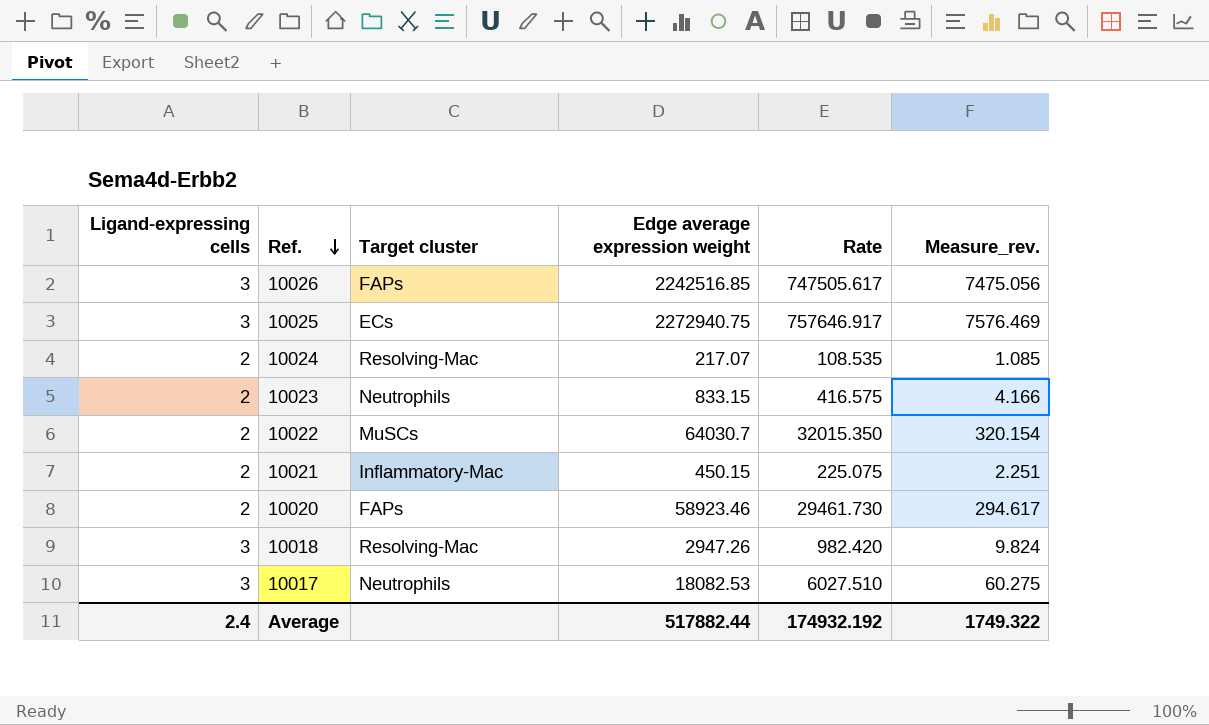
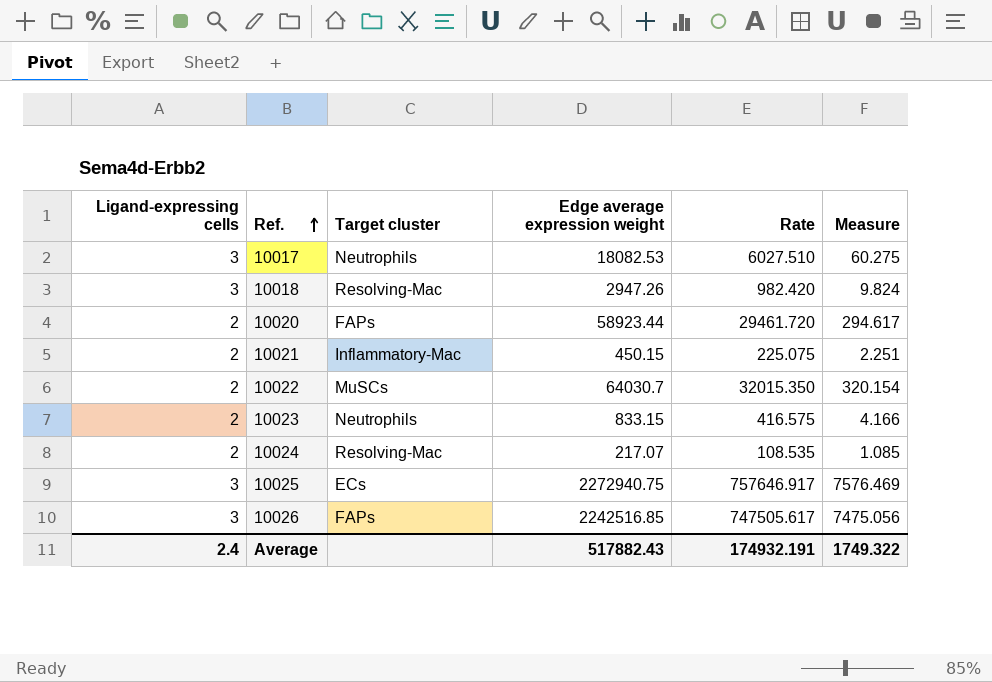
row order: Ref. descending -> Ref. ascending
column name: Measure_rev. -> Measure
10020 | Edge average expression weight: 58923.46 -> 58923.44
10020 | Rate: 29461.730 -> 29461.720
Average | Edge average expression weight: 517882.44 -> 517882.43
Average | Rate: 174932.192 -> 174932.191

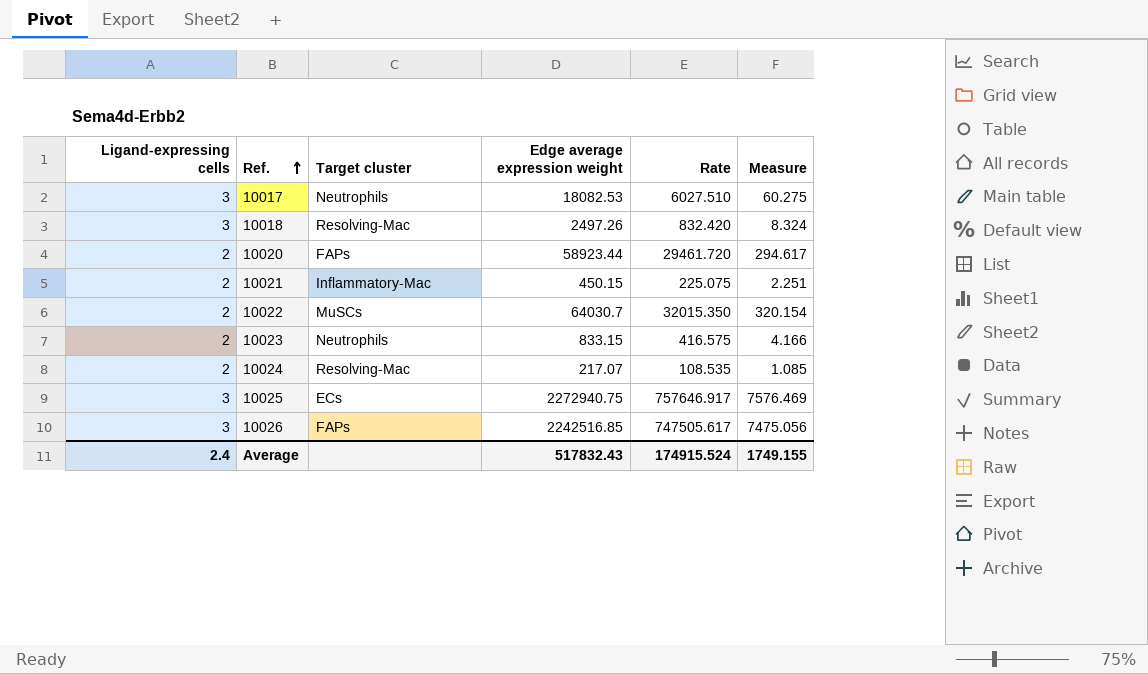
10018 | Edge average expression weight: 2947.26 -> 2497.26
10018 | Rate: 982.420 -> 832.420
10018 | Measure: 9.824 -> 8.324
Average | Edge average expression weight: 517882.43 -> 517832.43
Average | Rate: 174932.191 -> 174915.524
Average | Measure: 1749.322 -> 1749.155

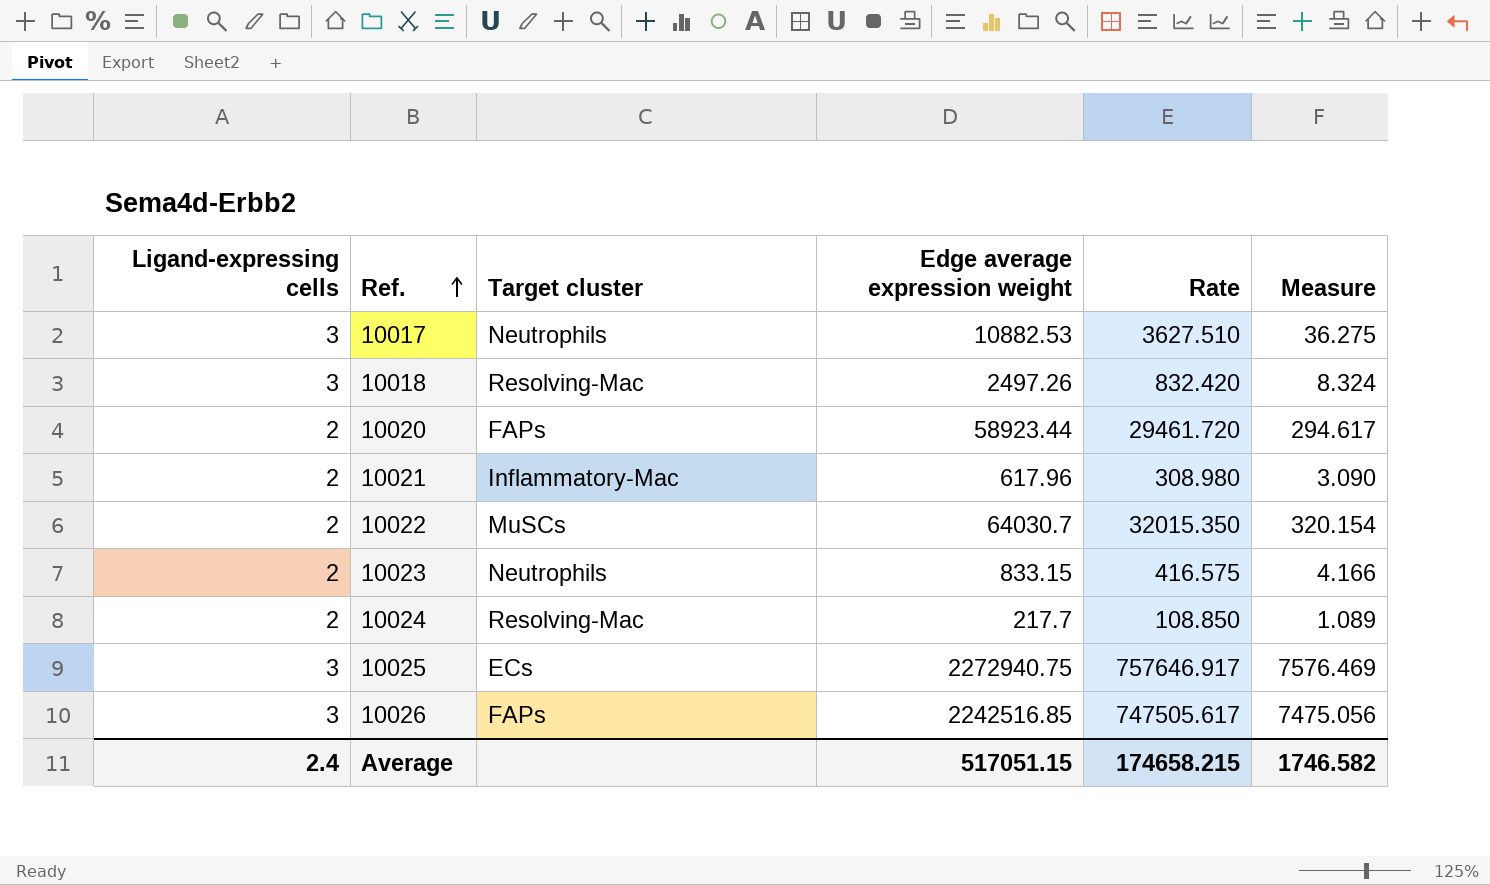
10017 | Edge average expression weight: 18082.53 -> 10882.53
10017 | Rate: 6027.510 -> 3627.510
10017 | Measure: 60.275 -> 36.275
10021 | Edge average expression weight: 450.15 -> 617.96
10021 | Rate: 225.075 -> 308.980
10021 | Measure: 2.251 -> 3.090
10024 | Edge average expression weight: 217.07 -> 217.7
10024 | Rate: 108.535 -> 108.850
10024 | Measure: 1.085 -> 1.089
Average | Edge average expression weight: 517832.43 -> 517051.15
Average | Rate: 174915.524 -> 174658.215
Average | Measure: 1749.155 -> 1746.582

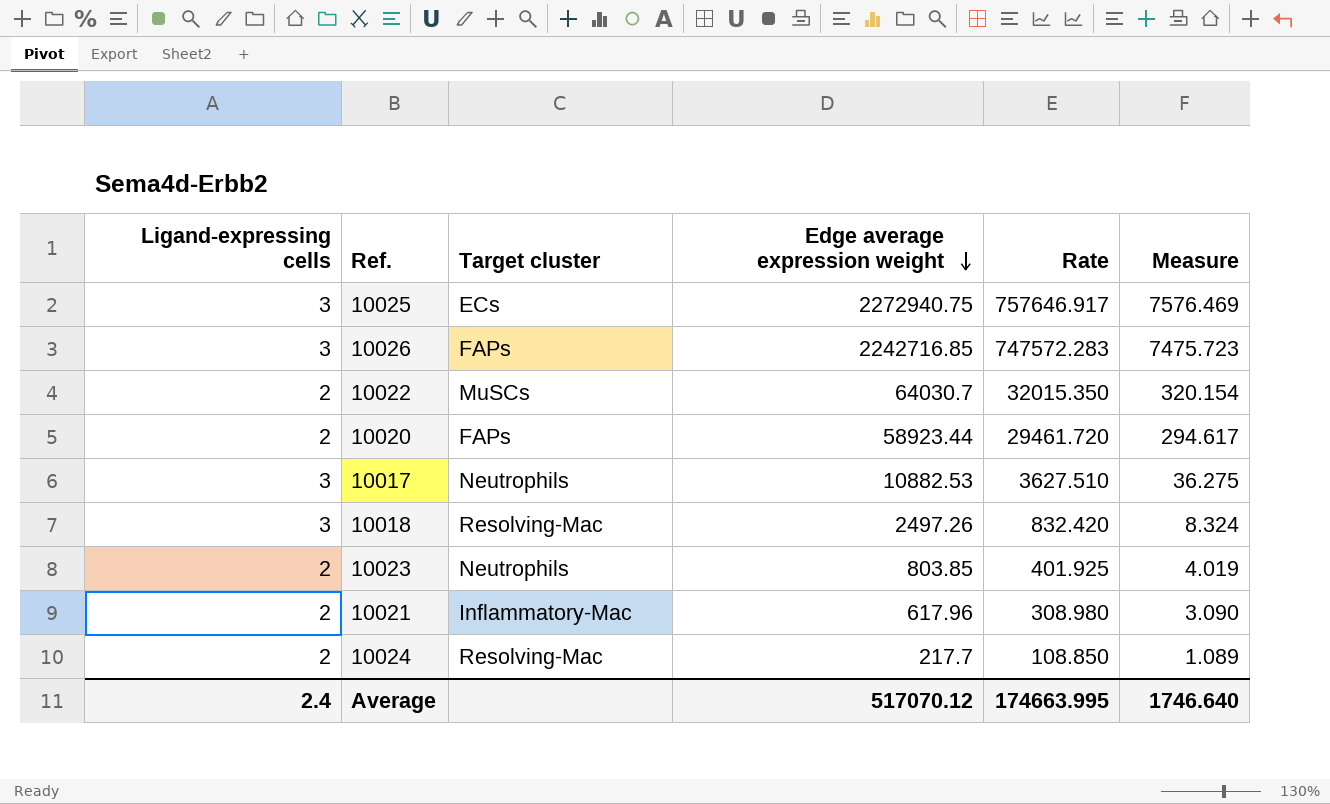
row order: Ref. ascending -> Edge average expression weight descending
10026 | Edge average expression weight: 2242516.85 -> 2242716.85
10026 | Rate: 747505.617 -> 747572.283
10026 | Measure: 7475.056 -> 7475.723
10023 | Edge average expression weight: 833.15 -> 803.85
10023 | Rate: 416.575 -> 401.925
10023 | Measure: 4.166 -> 4.019
Average | Edge average expression weight: 517051.15 -> 517070.12
Average | Rate: 174658.215 -> 174663.995
Average | Measure: 1746.582 -> 1746.640

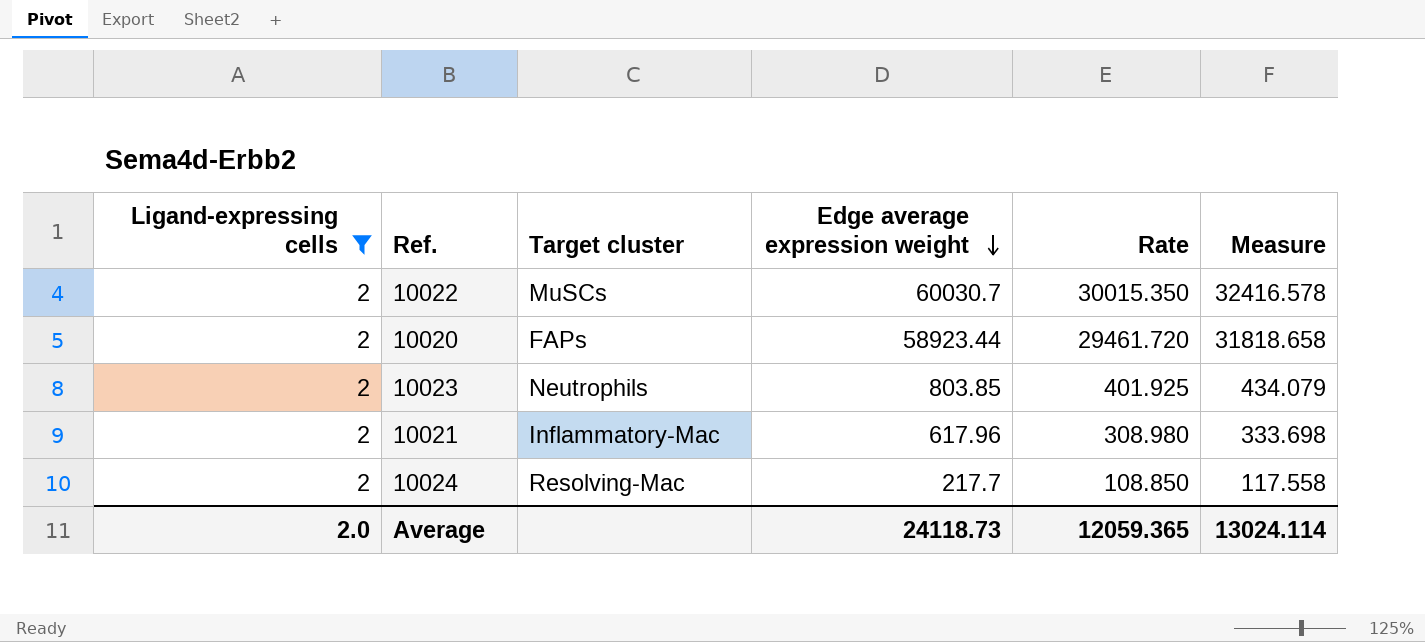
filter: none -> Ligand-expressing cells = 2
column Measure | formula: [Rate] * 0.01 -> [Rate] * 1.08
10022 | Edge average expression weight: 64030.7 -> 60030.7
10022 | Rate: 32015.350 -> 30015.350
Average | Ligand-expressing cells: 2.4 -> 2.0
Average | Edge average expression weight: 517070.12 -> 24118.73
Average | Rate: 174663.995 -> 12059.365
Average | Measure: 1746.640 -> 13024.114

